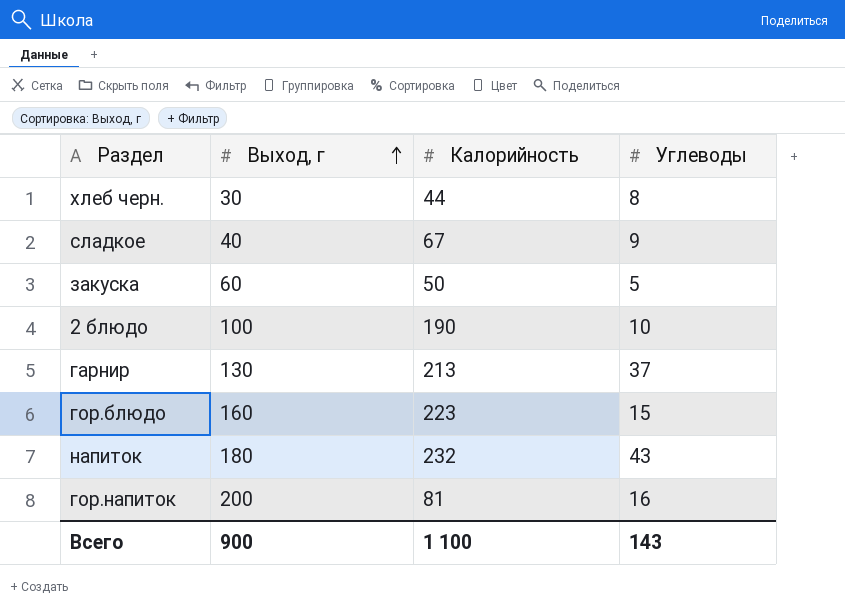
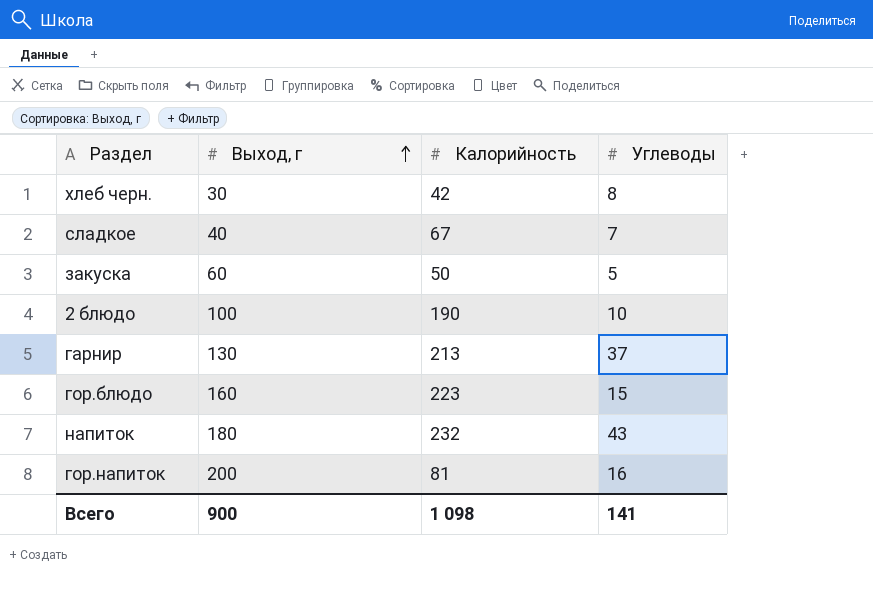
хлеб черн. | Калорийность: 44 -> 42
сладкое | Углеводы: 9 -> 7
Всего | Калорийность: 1 100 -> 1 098
Всего | Углеводы: 143 -> 141

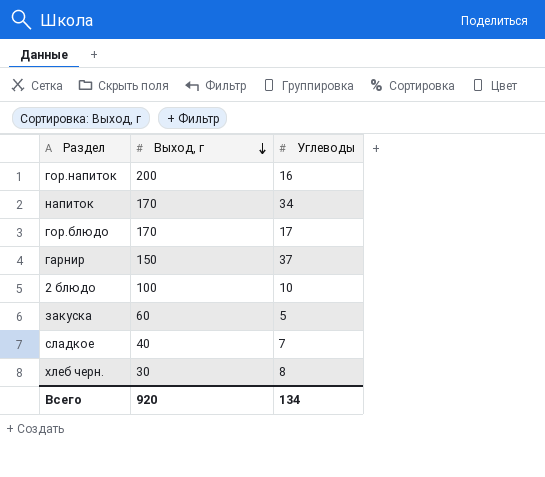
row order: Выход, г ascending -> Выход, г descending
column Калорийность | position: 3 -> none
напиток | Выход, г: 180 -> 170
напиток | Углеводы: 43 -> 34
гор.блюдо | Выход, г: 160 -> 170
гор.блюдо | Углеводы: 15 -> 17
гарнир | Выход, г: 130 -> 150
Всего | Выход, г: 900 -> 920
Всего | Углеводы: 141 -> 134

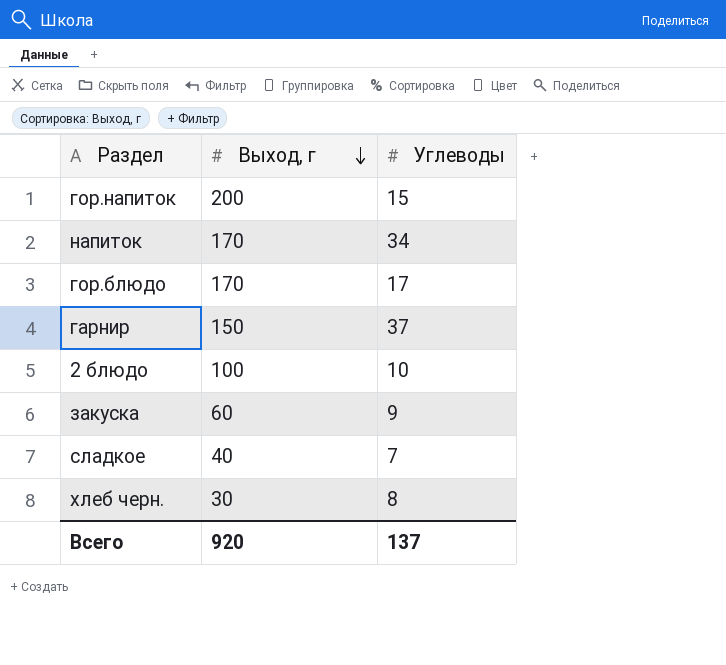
гор.напиток | Углеводы: 16 -> 15
закуска | Углеводы: 5 -> 9
Всего | Углеводы: 134 -> 137

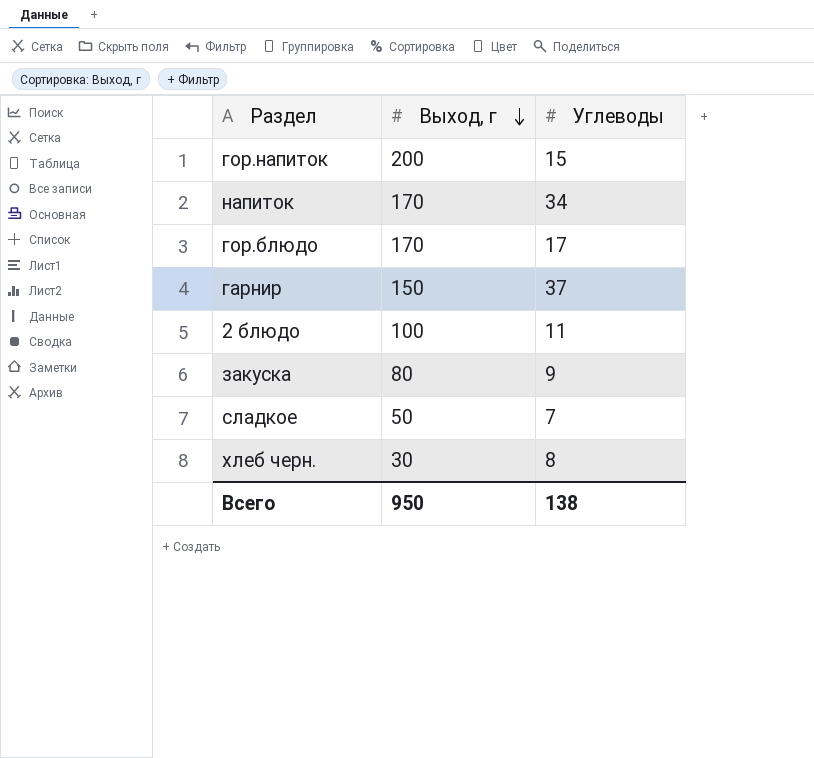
2 блюдо | Углеводы: 10 -> 11
закуска | Выход, г: 60 -> 80
сладкое | Выход, г: 40 -> 50
Всего | Выход, г: 920 -> 950
Всего | Углеводы: 137 -> 138

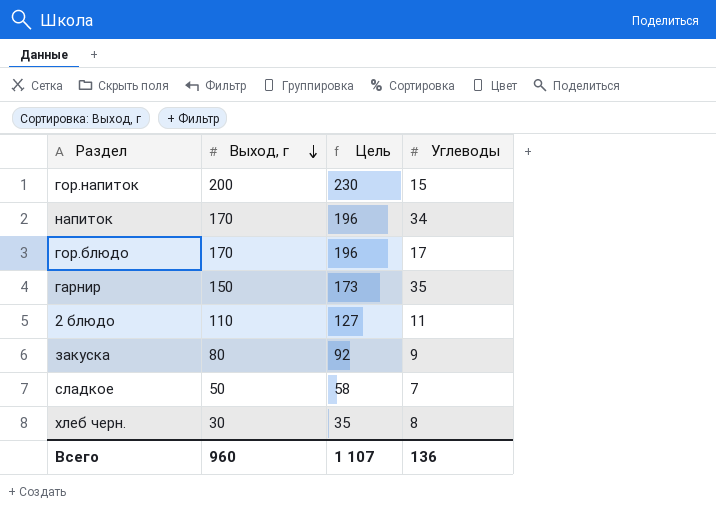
column Цель | formula: none -> [Выход, г] * 1,15
гарнир | Углеводы: 37 -> 35
2 блюдо | Выход, г: 100 -> 110
Всего | Выход, г: 950 -> 960
Всего | Углеводы: 138 -> 136

